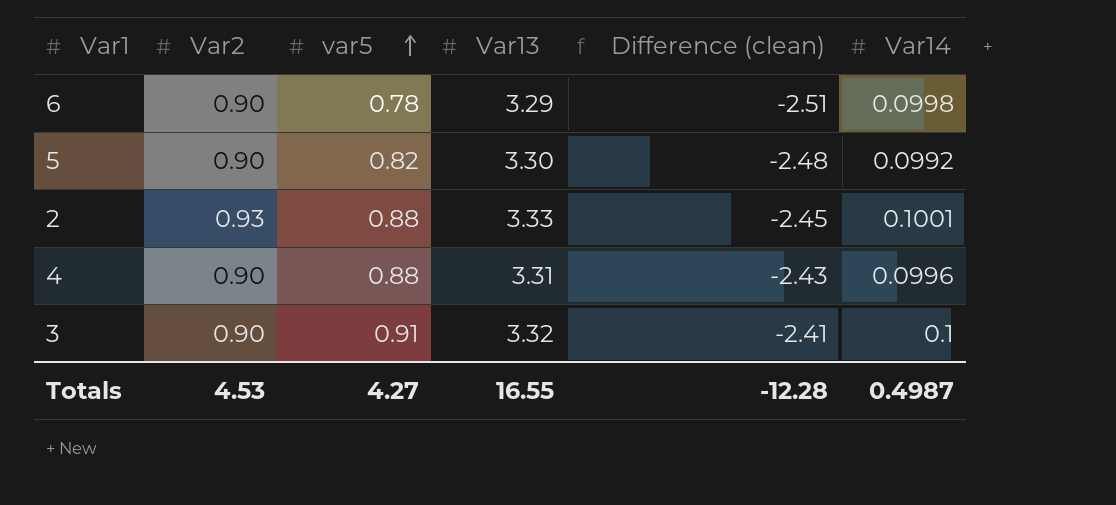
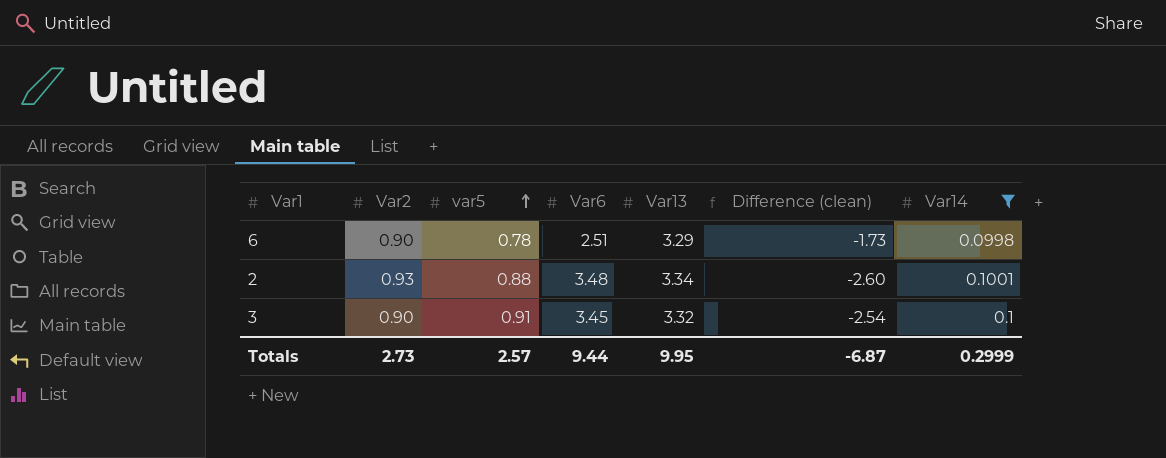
filter: none -> Var14 >= 0.0998
column Var6 | position: none -> 4
column Difference (clean) | formula: [var5] - [Var13] -> [var5] - [Var6]
2 | Var13: 3.33 -> 3.34
Totals | Var2: 4.53 -> 2.73
Totals | var5: 4.27 -> 2.57
Totals | Var13: 16.55 -> 9.95
Totals | Difference (clean): -12.28 -> -6.87
Totals | Var14: 0.4987 -> 0.2999

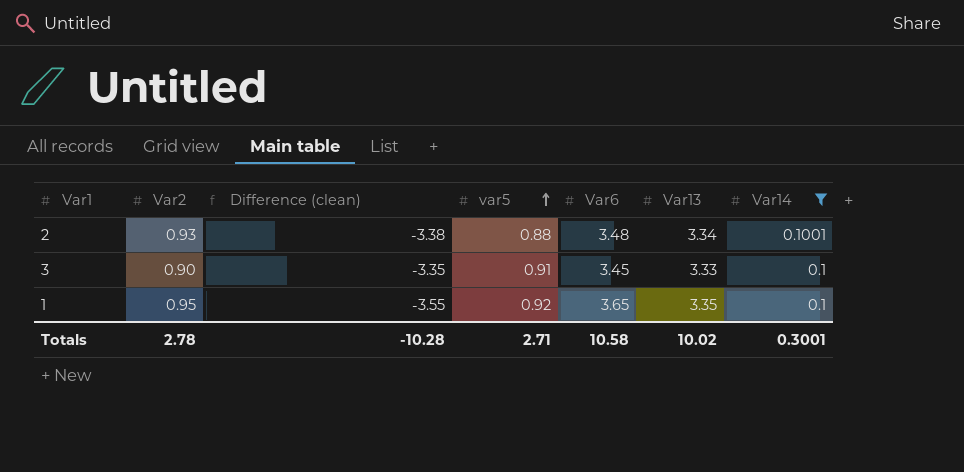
column Difference (clean) | formula: [var5] - [Var6] -> [Var14] - [Var6]
column Difference (clean) | position: 6 -> 3
row 6: 0.90 | 0.78 | 2.51 | 3.29 | -1.73 | 0.0998 -> none
3 | Var13: 3.32 -> 3.33
row 1: none -> 0.95 | -3.55 | 0.92 | 3.65 | 3.35 | 0.1
Totals | Var2: 2.73 -> 2.78
Totals | Difference (clean): -6.87 -> -10.28
Totals | var5: 2.57 -> 2.71
Totals | Var6: 9.44 -> 10.58
Totals | Var13: 9.95 -> 10.02
Totals | Var14: 0.2999 -> 0.3001

